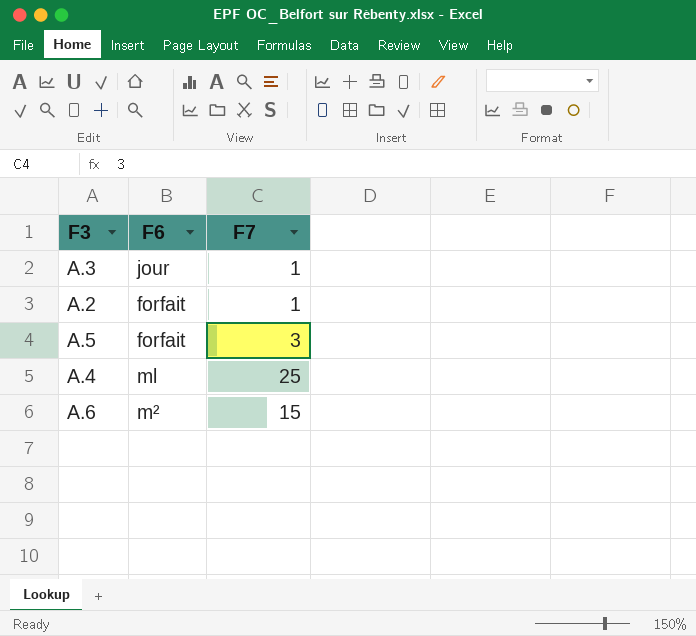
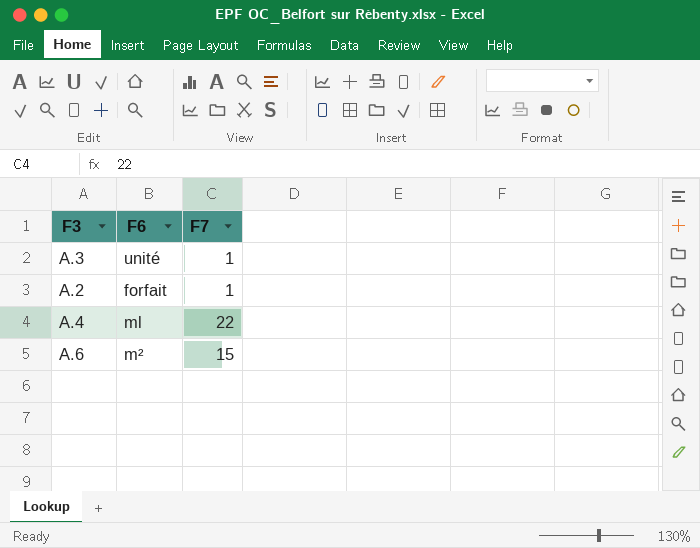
row A.5: forfait | 3 -> none
A.3 | F6: jour -> unité
A.4 | F7: 25 -> 22

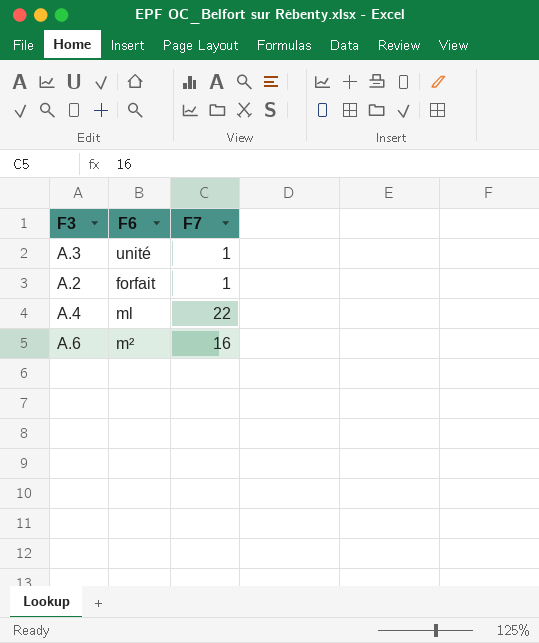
A.6 | F7: 15 -> 16

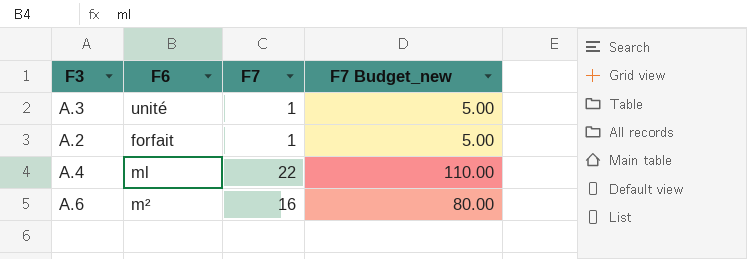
column F7 Budget_new | formula: none -> [F7] * 5

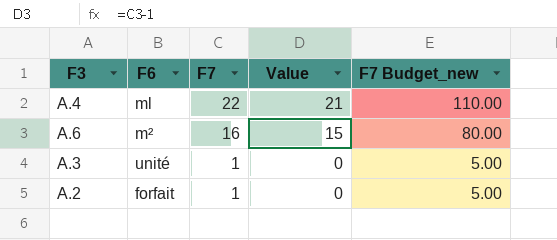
row order: none -> F7 descending
column Value | formula: none -> [F7] - 1

